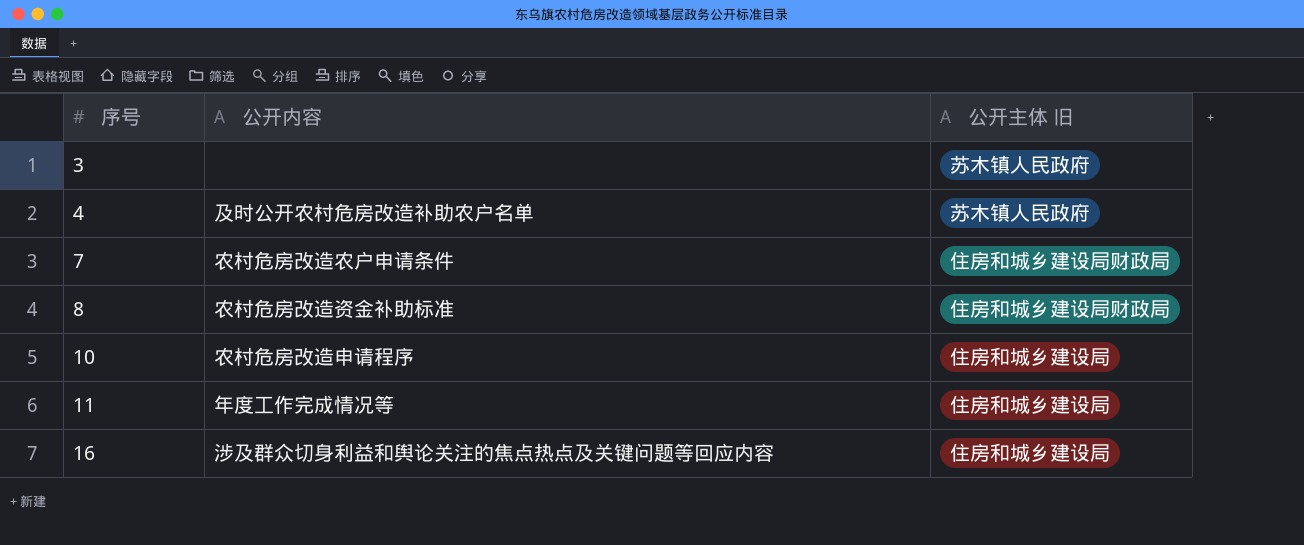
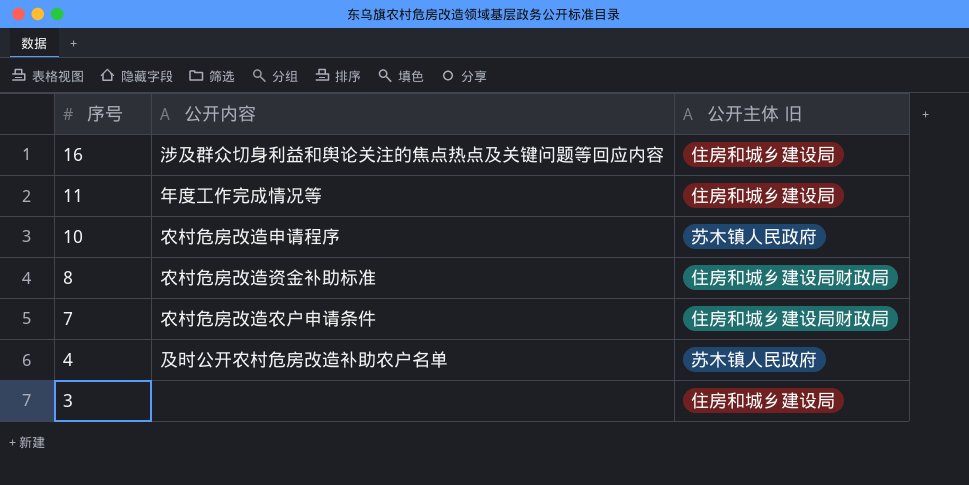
row order: 序号 ascending -> 序号 descending
10 | 公开主体 旧: 住房和城乡建设局 -> 苏木镇人民政府
3 | 公开主体 旧: 苏木镇人民政府 -> 住房和城乡建设局

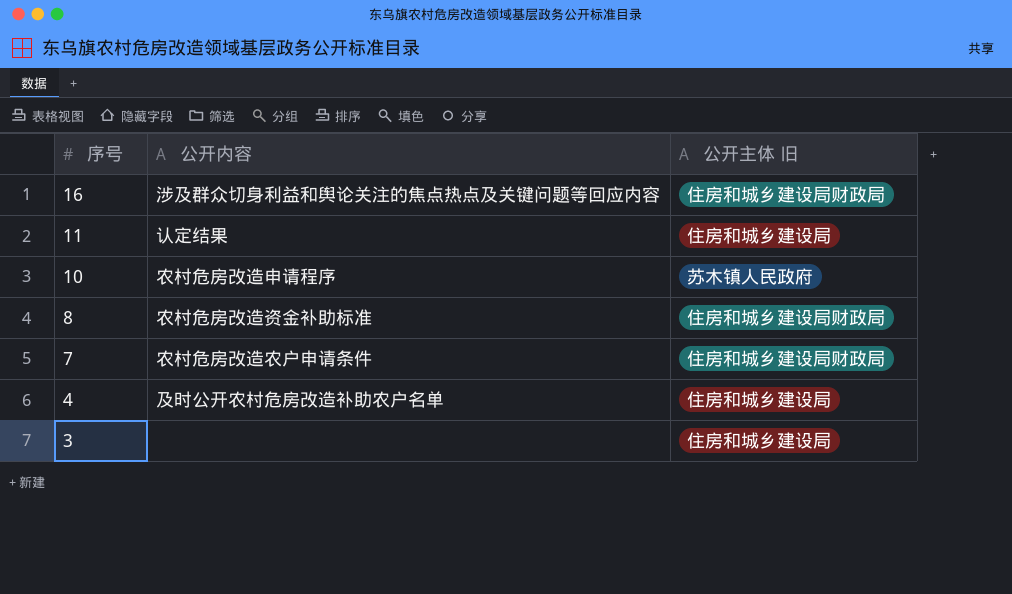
16 | 公开主体 旧: 住房和城乡建设局 -> 住房和城乡建设局财政局
11 | 公开内容: 年度工作完成情况等 -> 认定结果
4 | 公开主体 旧: 苏木镇人民政府 -> 住房和城乡建设局

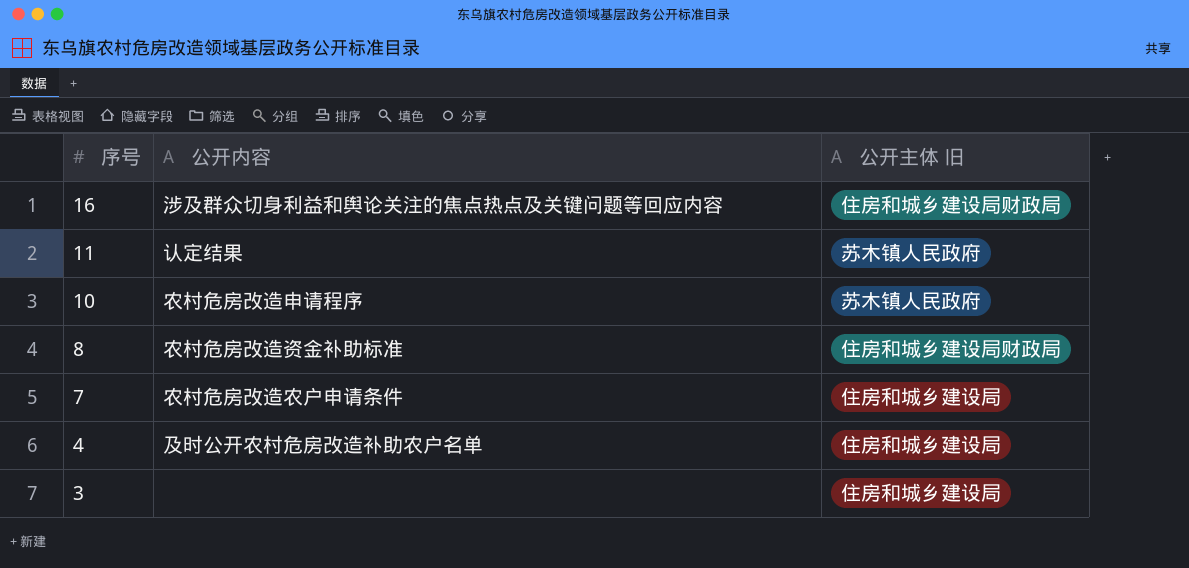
11 | 公开主体 旧: 住房和城乡建设局 -> 苏木镇人民政府
7 | 公开主体 旧: 住房和城乡建设局财政局 -> 住房和城乡建设局

